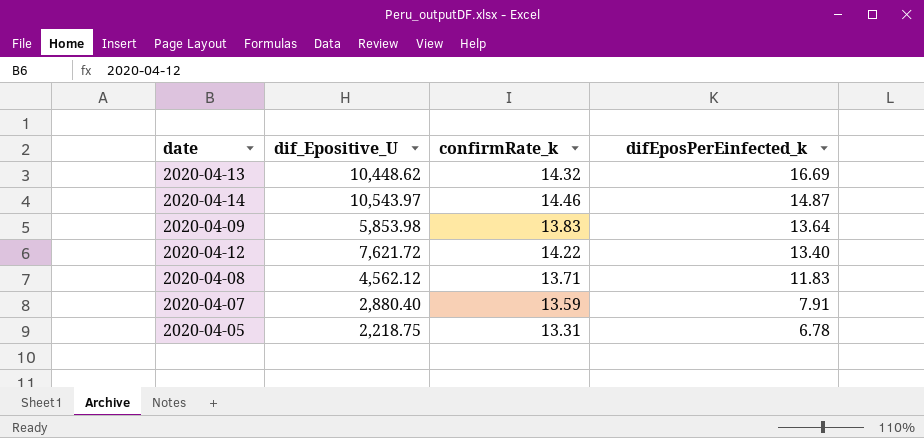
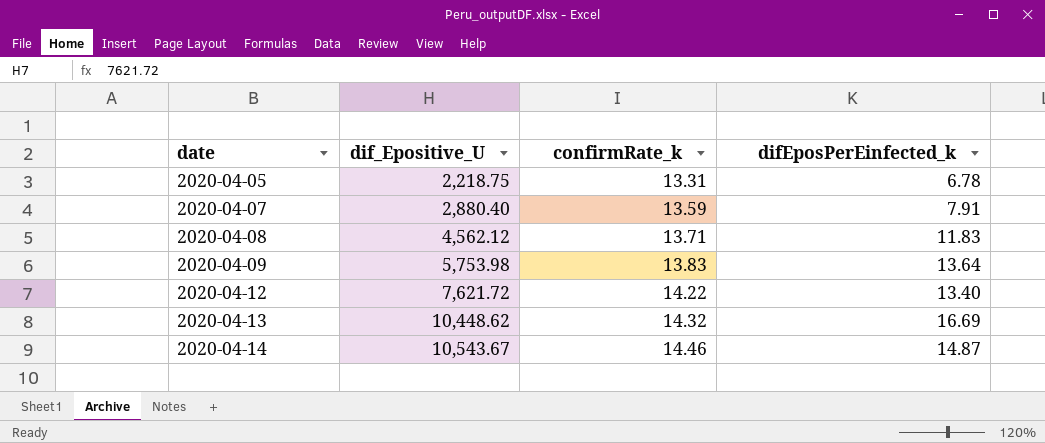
row order: difEposPerEinfected_k descending -> date ascending
2020-04-09 | dif_Epositive_U: 5,853.98 -> 5,753.98
2020-04-14 | dif_Epositive_U: 10,543.97 -> 10,543.67

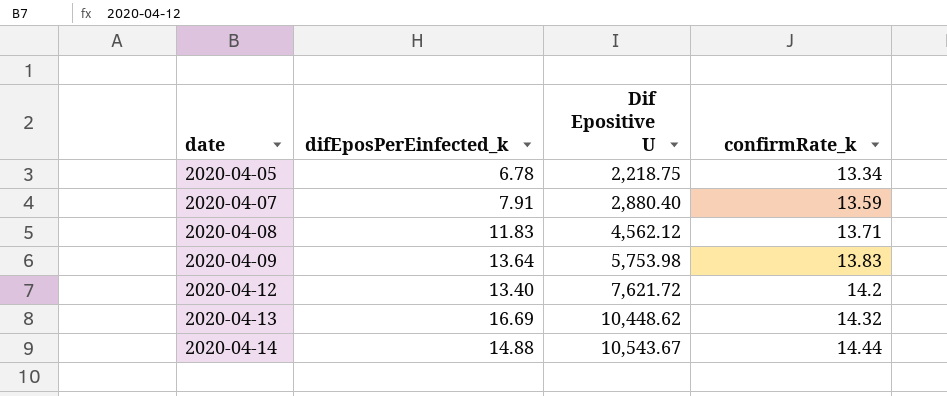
column difEposPerEinfected_k | position: 4 -> 2
column name: dif_Epositive_U -> Dif Epositive U
2020-04-05 | confirmRate_k: 13.31 -> 13.34
2020-04-12 | confirmRate_k: 14.22 -> 14.2
2020-04-14 | difEposPerEinfected_k: 14.87 -> 14.88
2020-04-14 | confirmRate_k: 14.46 -> 14.44

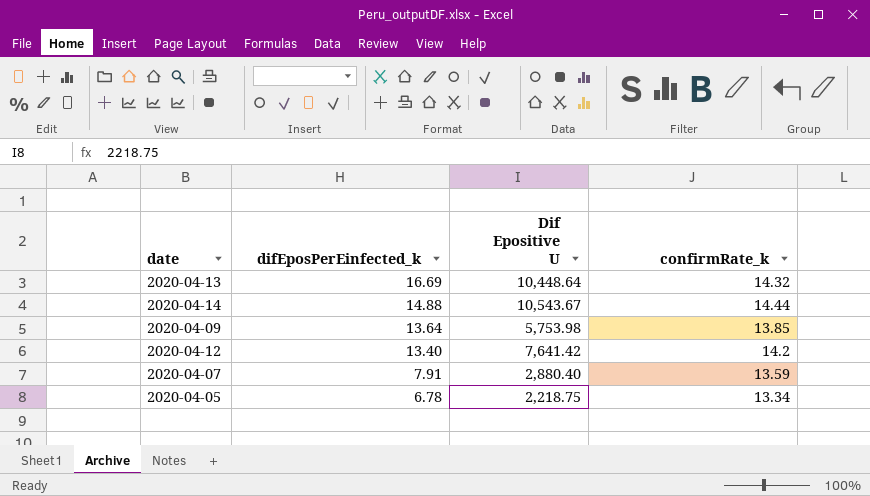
row order: date ascending -> difEposPerEinfected_k descending
row 2020-04-08: 11.83 | 4,562.12 | 13.71 -> none
2020-04-13 | Dif Epositive U: 10,448.62 -> 10,448.64
2020-04-09 | confirmRate_k: 13.83 -> 13.85
2020-04-12 | Dif Epositive U: 7,621.72 -> 7,641.42

